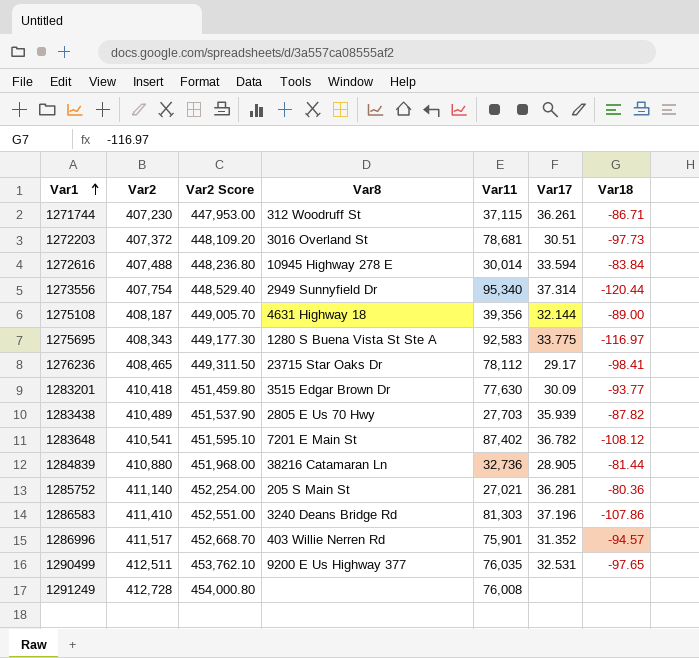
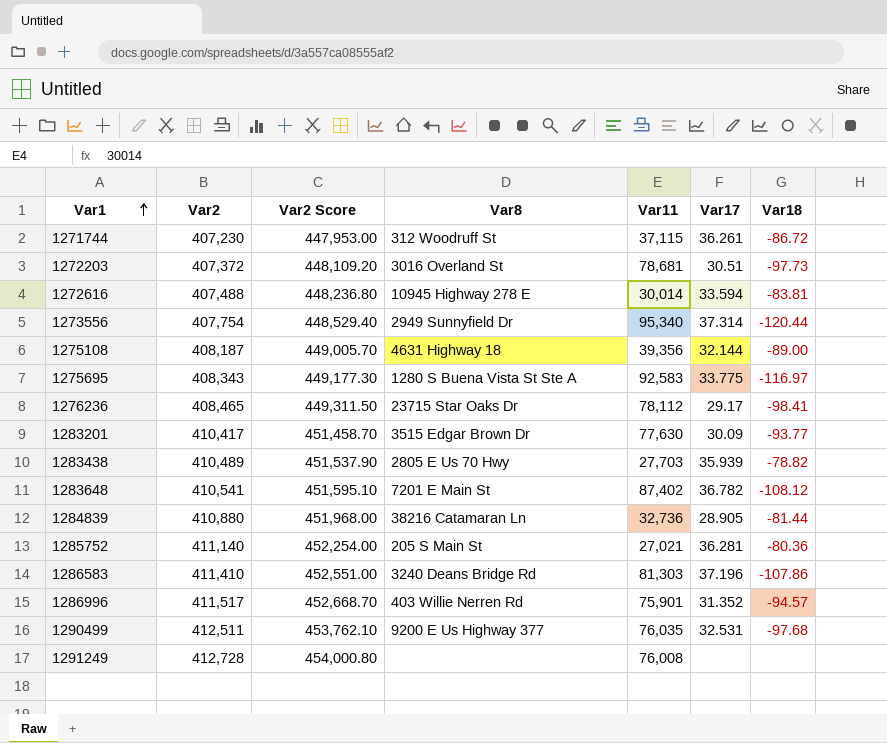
1271744 | Var18: -86.71 -> -86.72
1272616 | Var18: -83.84 -> -83.81
1283201 | Var2: 410,418 -> 410,417
1283201 | Var2 Score: 451,459.80 -> 451,458.70
1283438 | Var18: -87.82 -> -78.82
1290499 | Var18: -97.65 -> -97.68

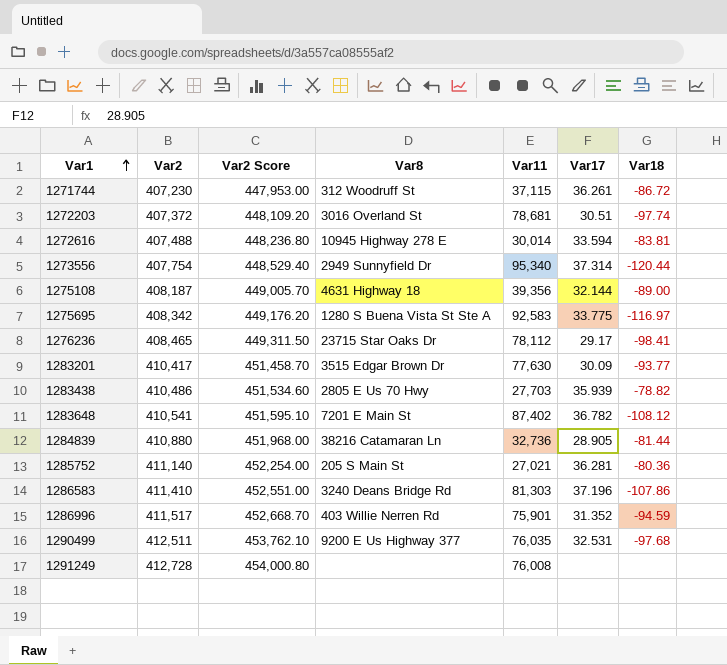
1272203 | Var18: -97.73 -> -97.74
1275695 | Var2: 408,343 -> 408,342
1275695 | Var2 Score: 449,177.30 -> 449,176.20
1283438 | Var2: 410,489 -> 410,486
1283438 | Var2 Score: 451,537.90 -> 451,534.60
1286996 | Var18: -94.57 -> -94.59

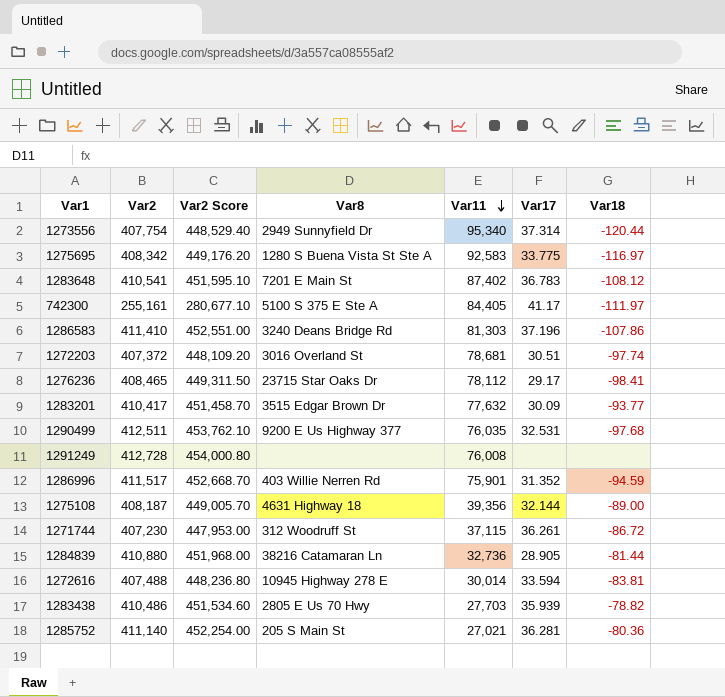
row order: Var1 ascending -> Var11 descending
1283648 | Var17: 36.782 -> 36.783
row 742300: none -> 255,161 | 280,677.10 | 5100 S 375 E Ste A | 84,405 | 41.17 | -111.97
1283201 | Var11: 77,630 -> 77,632

